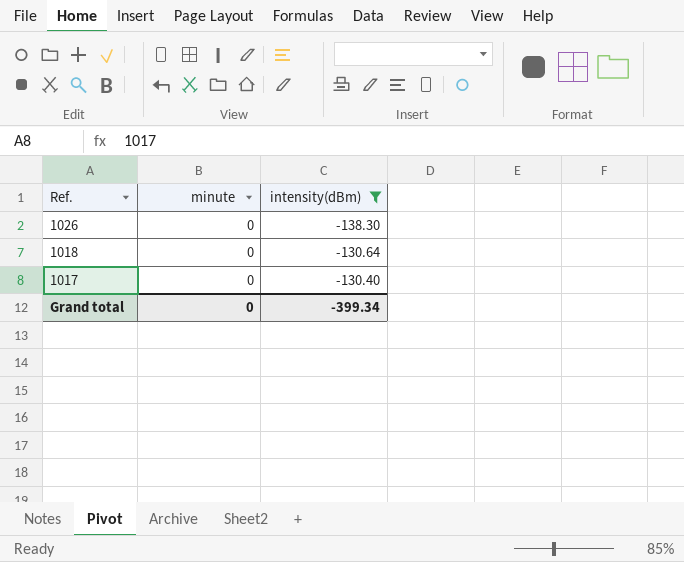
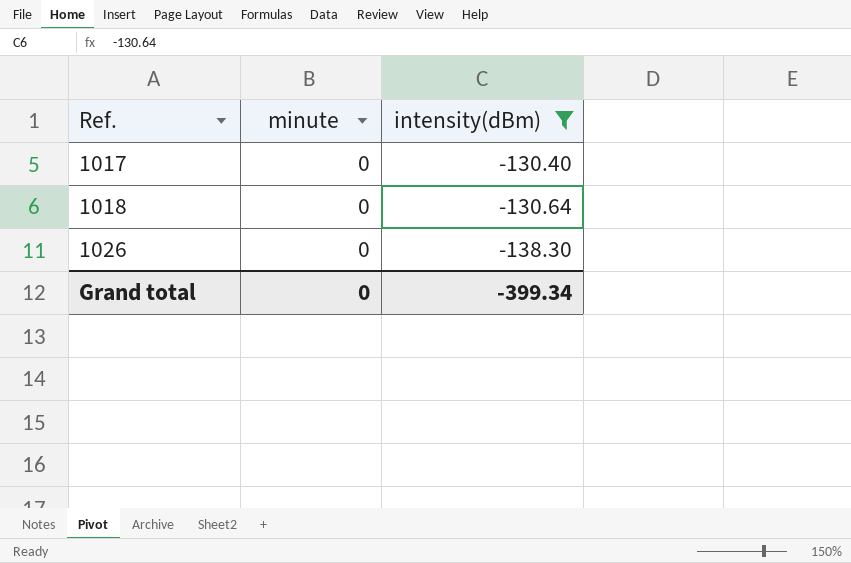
row order: Ref. descending -> Ref. ascending

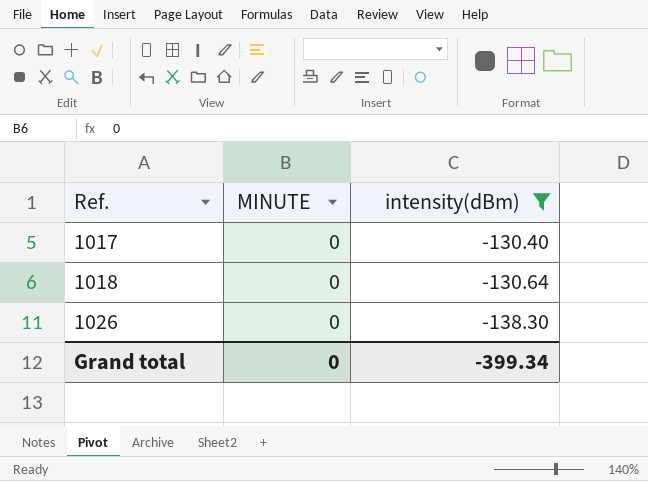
column name: minute -> MINUTE

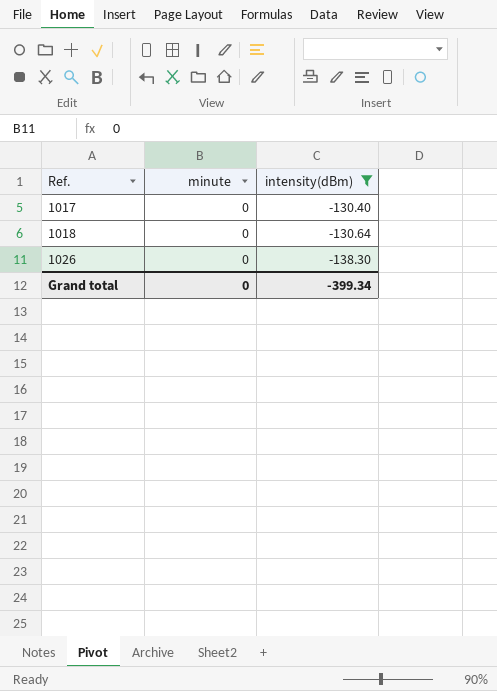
column name: MINUTE -> minute

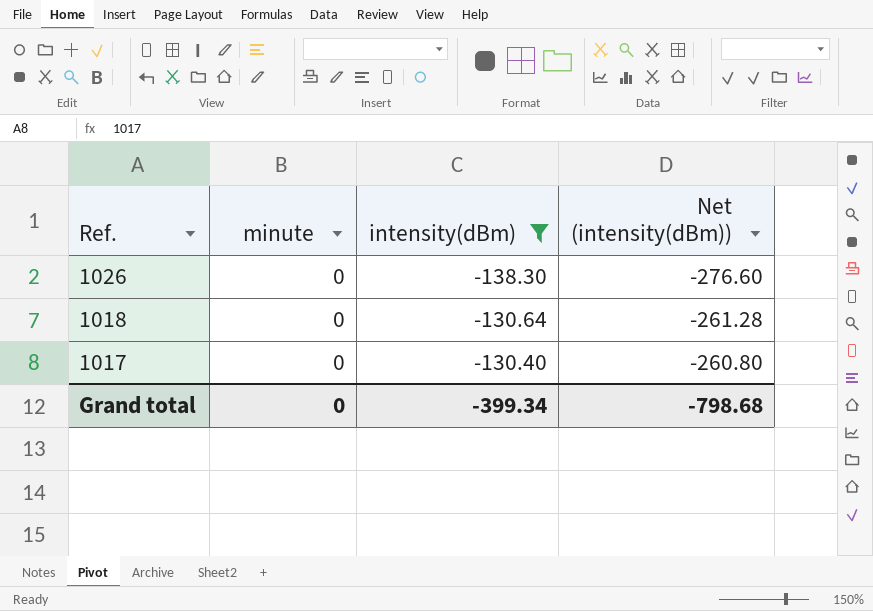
row order: Ref. ascending -> Ref. descending
column Net (intensity(dBm)) | formula: none -> [intensity(dBm)] * 2

